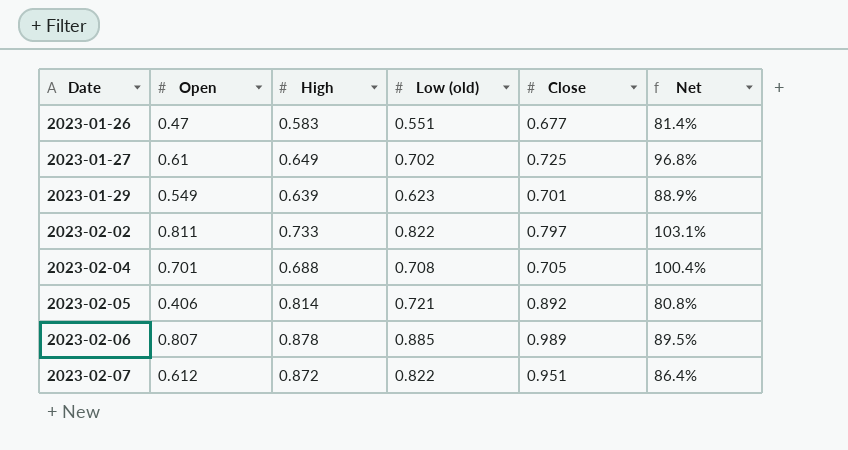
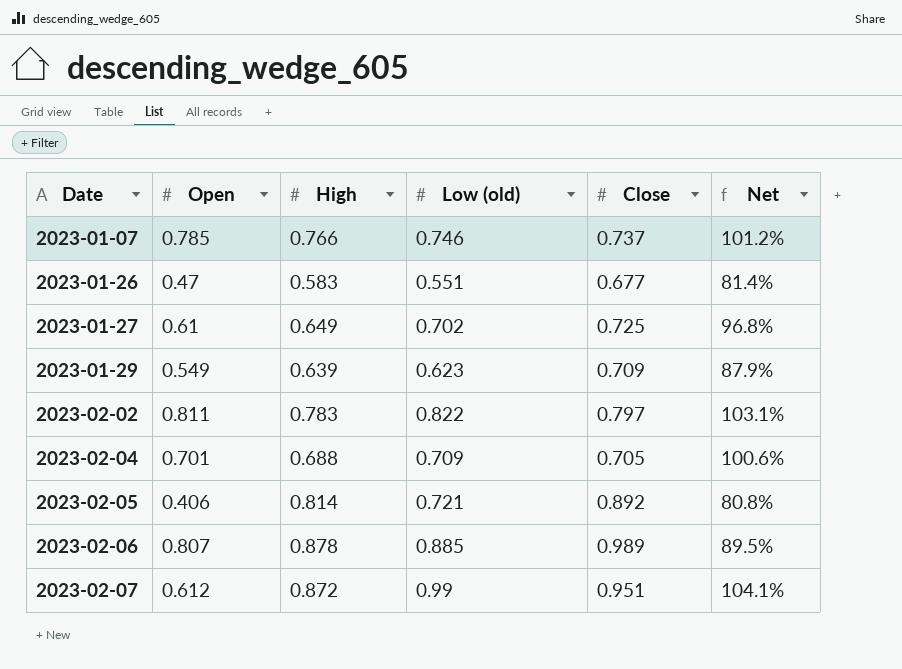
row 2023-01-07: none -> 0.785 | 0.766 | 0.746 | 0.737 | 101.2%
2023-01-29 | Close: 0.701 -> 0.709
2023-01-29 | Net: 88.9% -> 87.9%
2023-02-02 | High: 0.733 -> 0.783
2023-02-04 | Low (old): 0.708 -> 0.709
2023-02-04 | Net: 100.4% -> 100.6%
2023-02-07 | Low (old): 0.822 -> 0.99
2023-02-07 | Net: 86.4% -> 104.1%

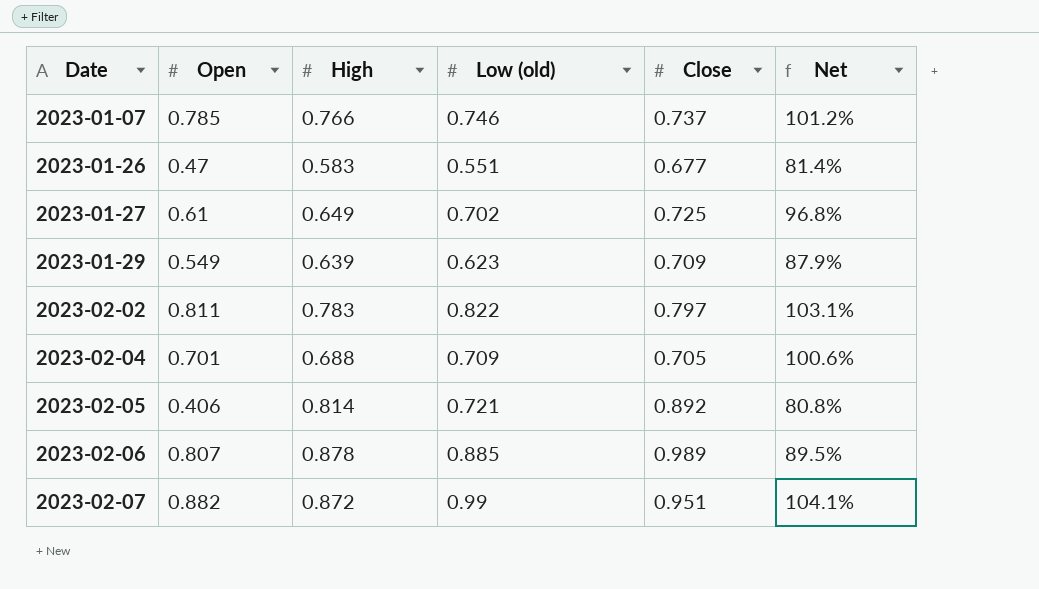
2023-02-07 | Open: 0.612 -> 0.882

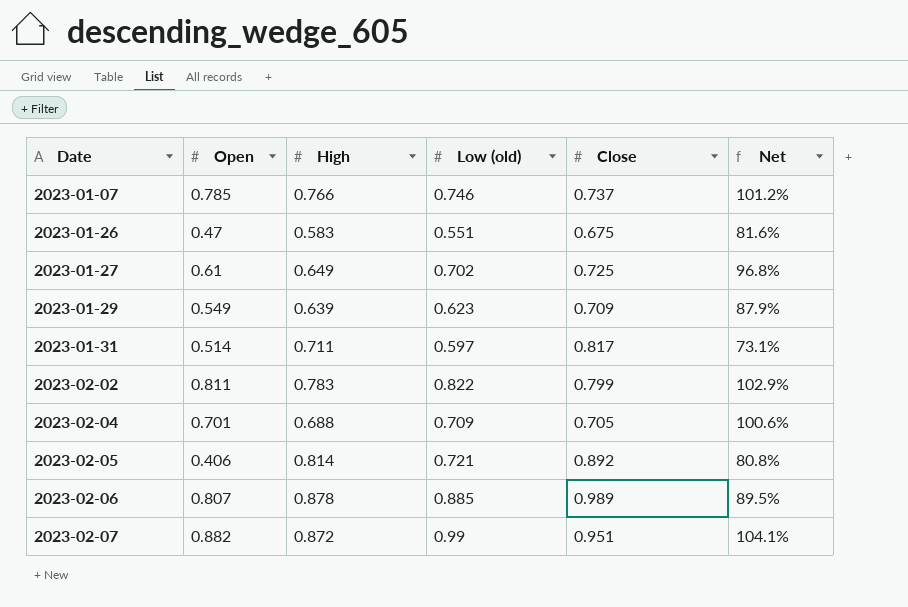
2023-01-26 | Close: 0.677 -> 0.675
2023-01-26 | Net: 81.4% -> 81.6%
row 2023-01-31: none -> 0.514 | 0.711 | 0.597 | 0.817 | 73.1%
2023-02-02 | Close: 0.797 -> 0.799
2023-02-02 | Net: 103.1% -> 102.9%

